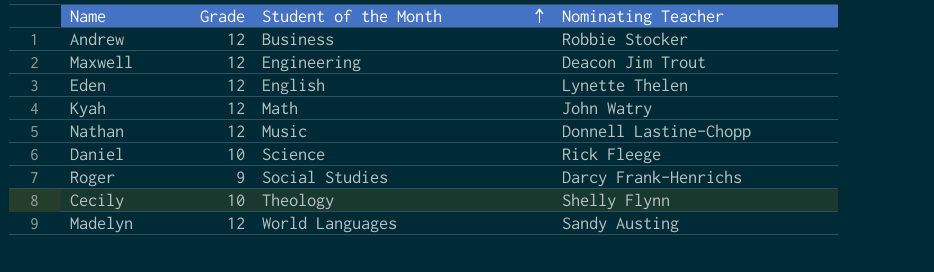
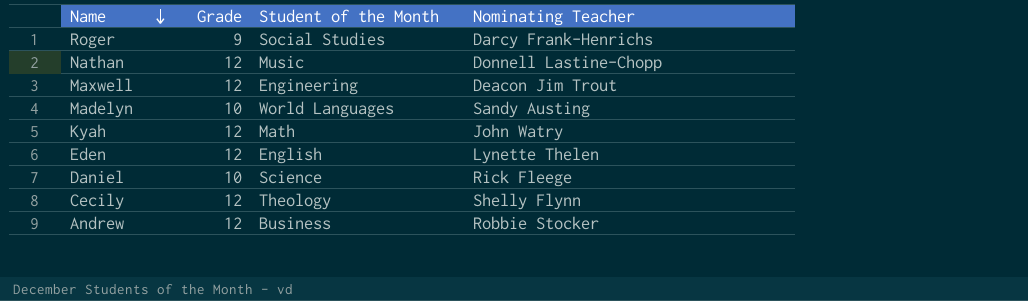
row order: Student of the Month ascending -> Name descending
Madelyn | Grade: 12 -> 10
Cecily | Grade: 10 -> 12

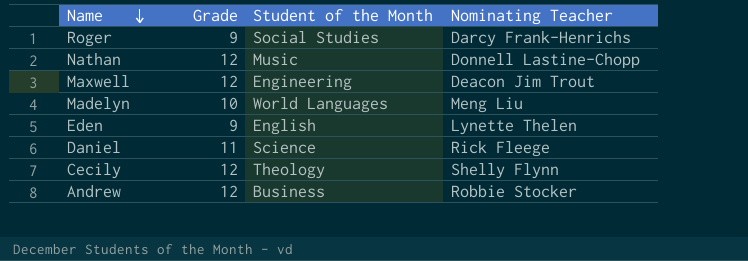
row Kyah: 12 | Math | John Watry -> none
Madelyn | Nominating Teacher: Sandy Austing -> Meng Liu
Eden | Grade: 12 -> 9
Daniel | Grade: 10 -> 11

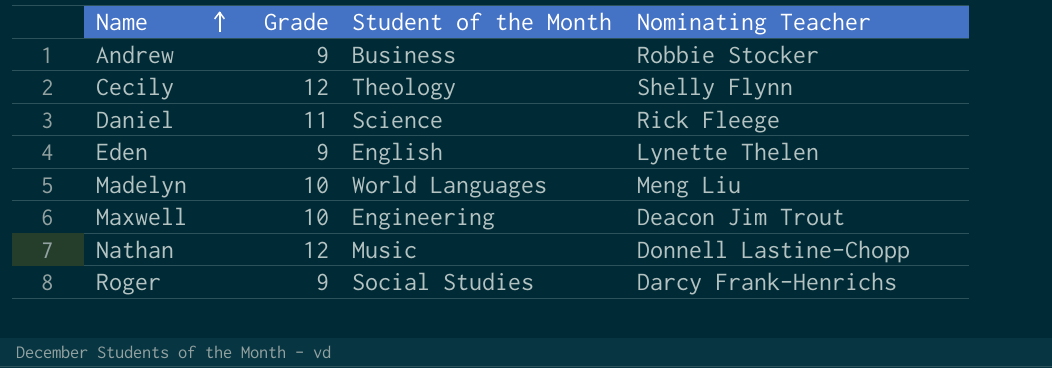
row order: Name descending -> Name ascending
Andrew | Grade: 12 -> 9
Maxwell | Grade: 12 -> 10

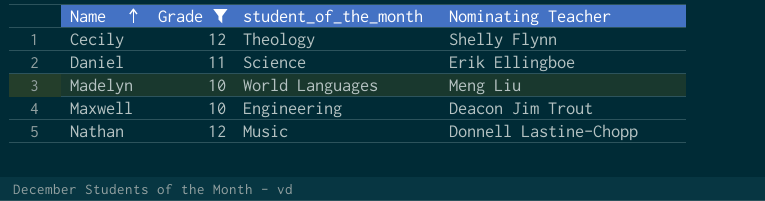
filter: none -> Grade != 9
column name: Student of the Month -> student_of_the_month
Daniel | Nominating Teacher: Rick Fleege -> Erik Ellingboe

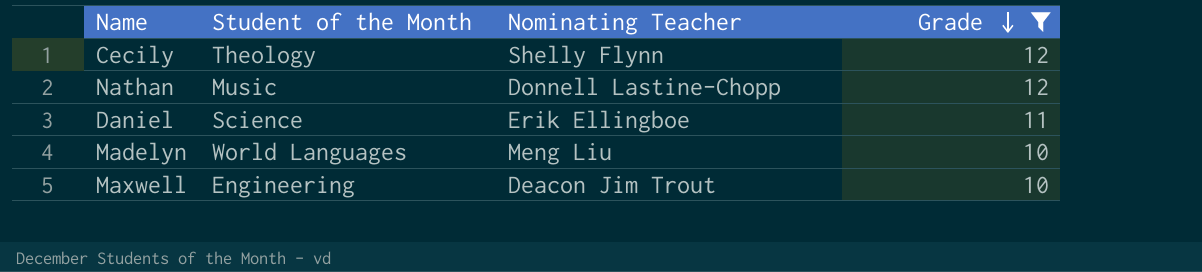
row order: Name ascending -> Grade descending
column name: student_of_the_month -> Student of the Month
column Grade | position: 2 -> 4

